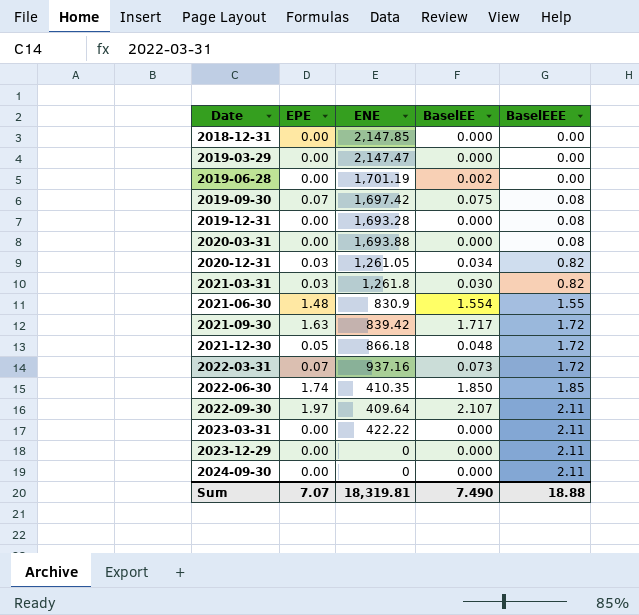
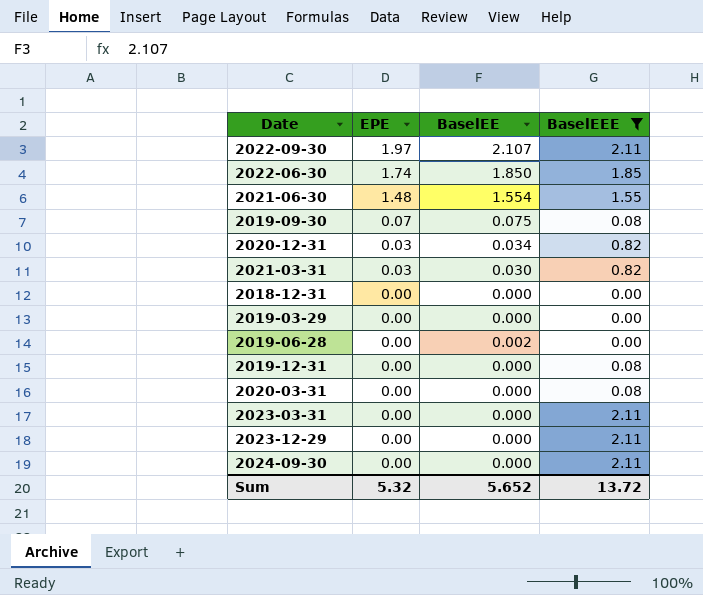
filter: none -> BaselEEE != 1.72
row order: Date ascending -> EPE descending
column ENE | position: 3 -> none
Sum | EPE: 7.07 -> 5.32
Sum | BaselEE: 7.490 -> 5.652
Sum | BaselEEE: 18.88 -> 13.72

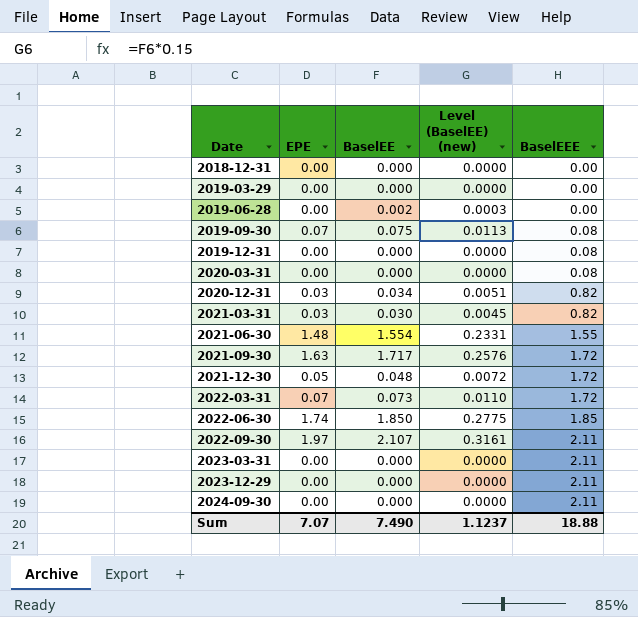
filter: BaselEEE != 1.72 -> none
row order: EPE descending -> Date ascending
column Level (BaselEE) (new) | formula: none -> [BaselEE] * 0.15
Sum | EPE: 5.32 -> 7.07
Sum | BaselEE: 5.652 -> 7.490
Sum | BaselEEE: 13.72 -> 18.88

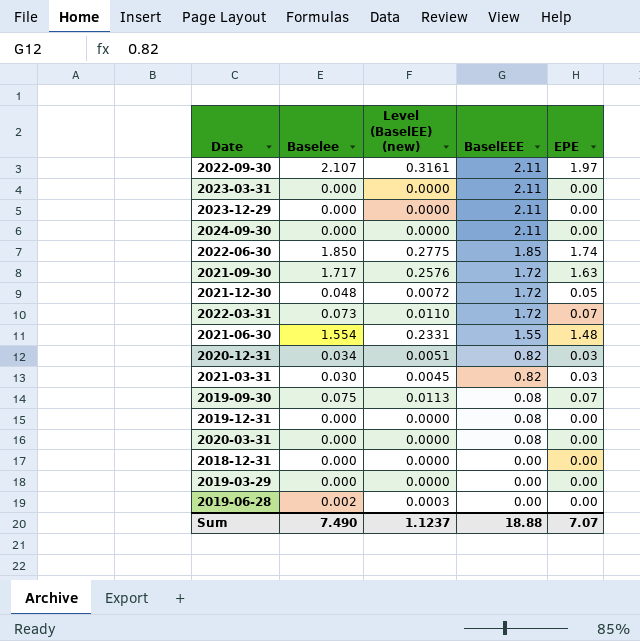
row order: Date ascending -> BaselEEE descending
column name: BaselEE -> Baselee
column EPE | position: 2 -> 5

